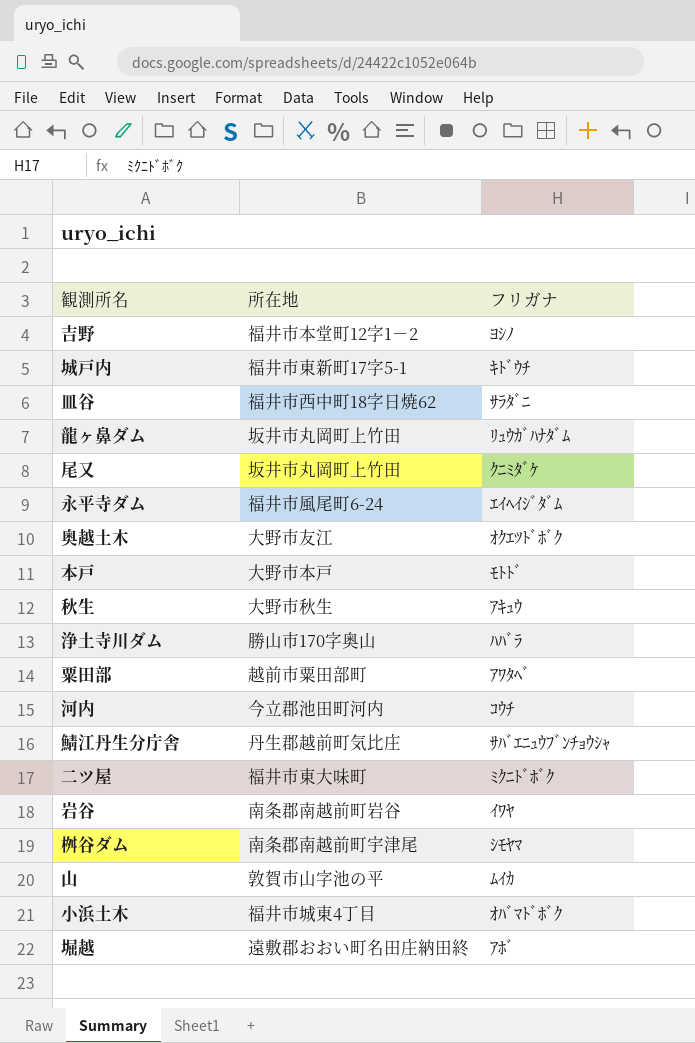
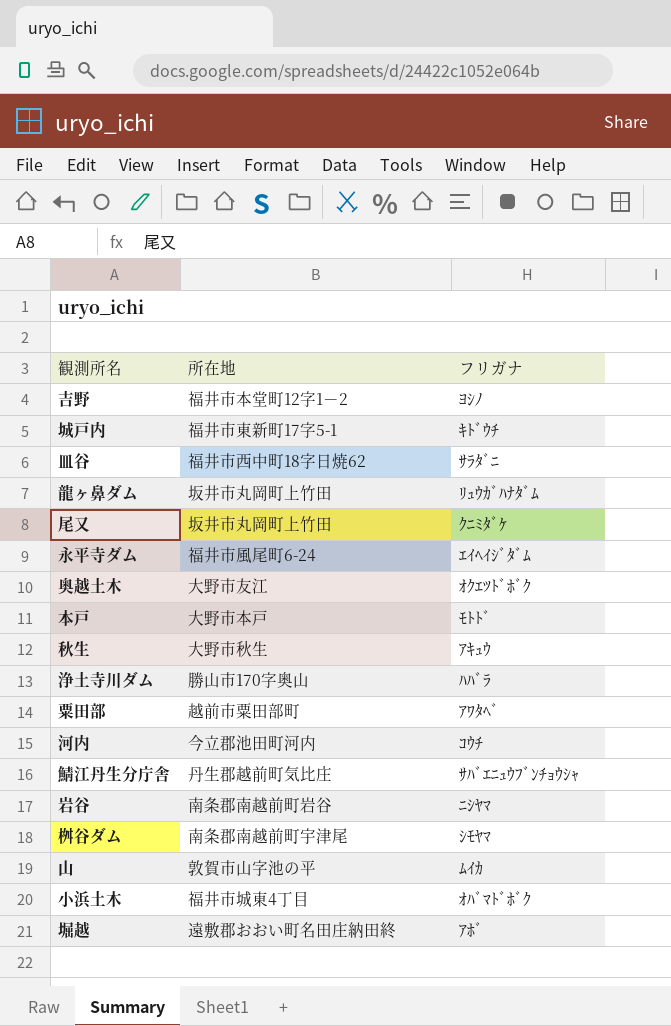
row 二ツ屋: 福井市東大味町 | ﾐｸﾆﾄﾞﾎﾞｸ -> none
岩谷 | フリガナ: ｲﾜﾔ -> ﾆｼﾔﾏ

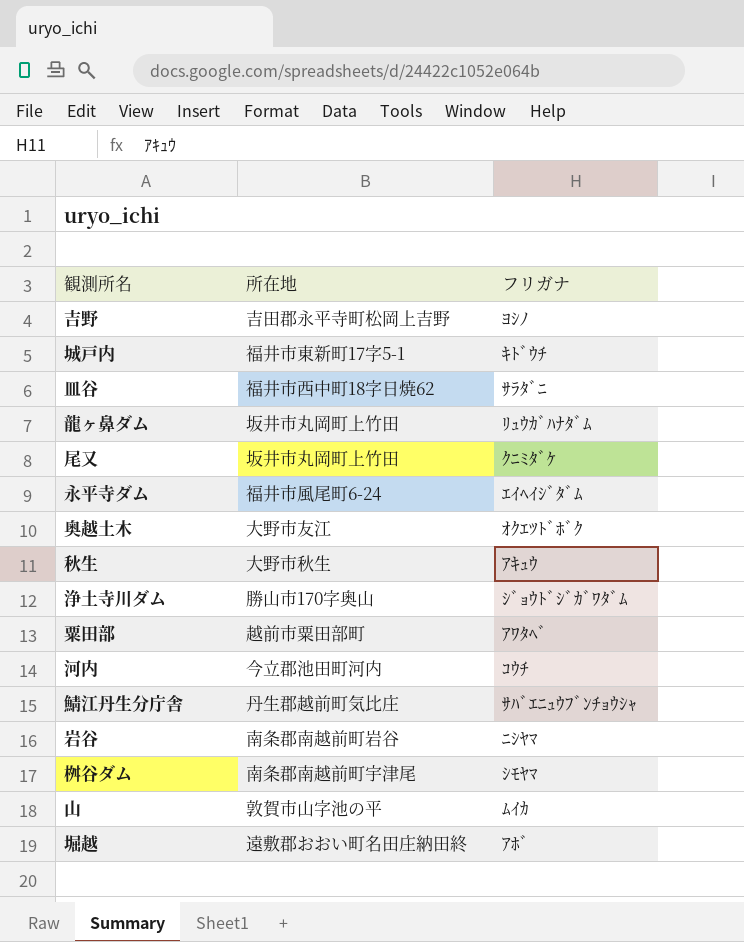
row 本戸: 大野市本戸 | ﾓﾄﾄﾞ -> none
row 小浜土木: 福井市城東4丁目 | ｵﾊﾞﾏﾄﾞﾎﾞｸ -> none
吉野 | 所在地: 福井市本堂町12字1－2 -> 吉田郡永平寺町松岡上吉野
浄土寺川ダム | フリガナ: ﾊﾊﾞﾗ -> ｼﾞｮｳﾄﾞｼﾞｶﾞﾜﾀﾞﾑ

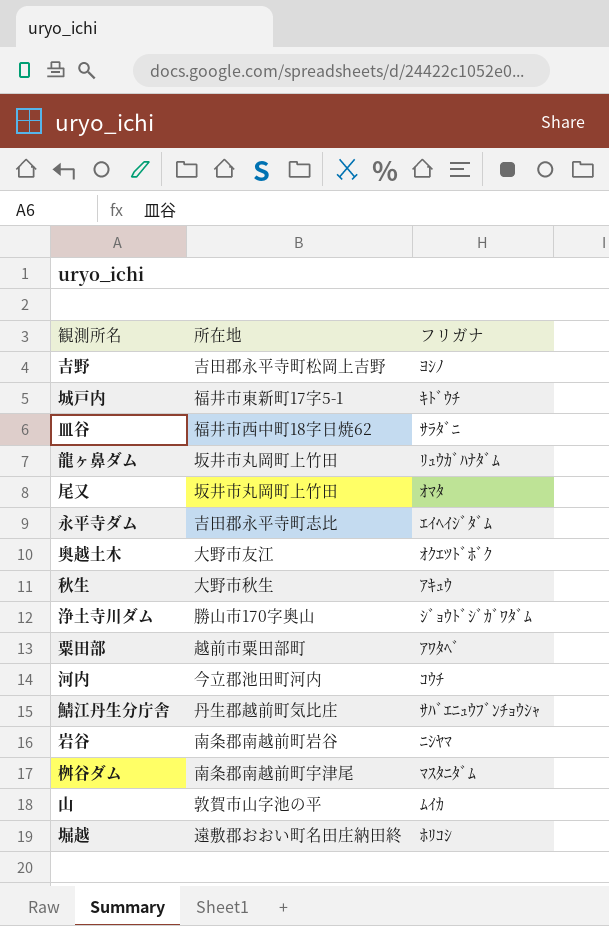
尾又 | フリガナ: ｸﾆﾐﾀﾞｹ -> ｵﾏﾀ
永平寺ダム | 所在地: 福井市風尾町6-24 -> 吉田郡永平寺町志比
桝谷ダム | フリガナ: ｼﾓﾔﾏ -> ﾏｽﾀﾆﾀﾞﾑ
堀越 | フリガナ: ｱﾎﾞ -> ﾎﾘｺｼ

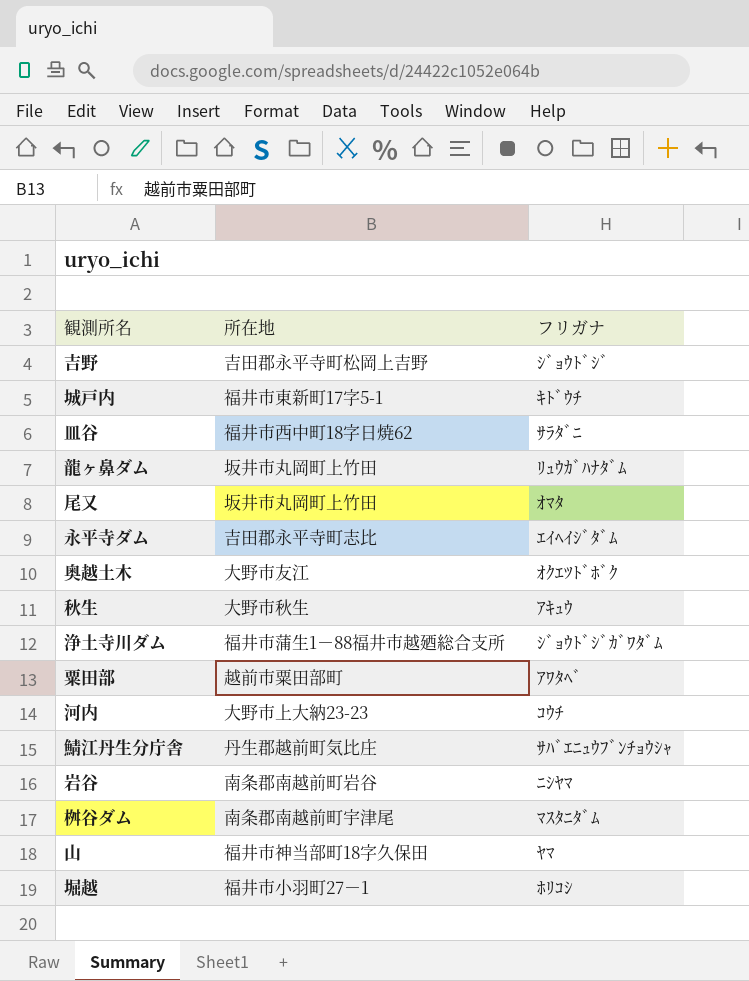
吉野 | フリガナ: ﾖｼﾉ -> ｼﾞｮｳﾄﾞｼﾞ
浄土寺川ダム | 所在地: 勝山市170字奥山 -> 福井市蒲生1－88福井市越廼総合支所
河内 | 所在地: 今立郡池田町河内 -> 大野市上大納23-23
山 | 所在地: 敦賀市山字池の平 -> 福井市神当部町18字久保田
山 | フリガナ: ﾑｲｶ -> ﾔﾏ
堀越 | 所在地: 遠敷郡おおい町名田庄納田終 -> 福井市小羽町27－1

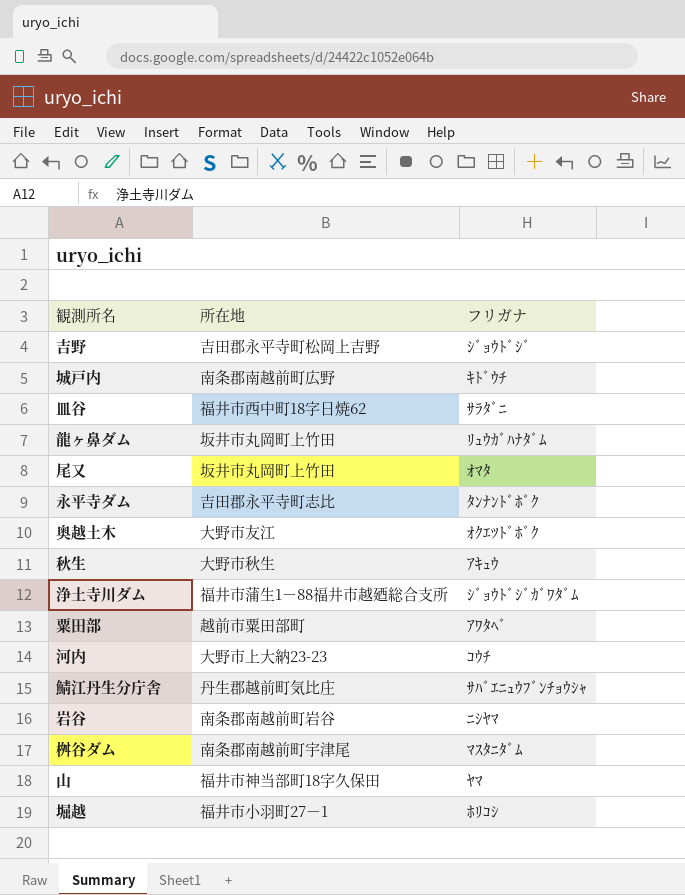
城戸内 | 所在地: 福井市東新町17字5-1 -> 南条郡南越前町広野
永平寺ダム | フリガナ: ｴｲﾍｲｼﾞﾀﾞﾑ -> ﾀﾝﾅﾝﾄﾞﾎﾞｸ

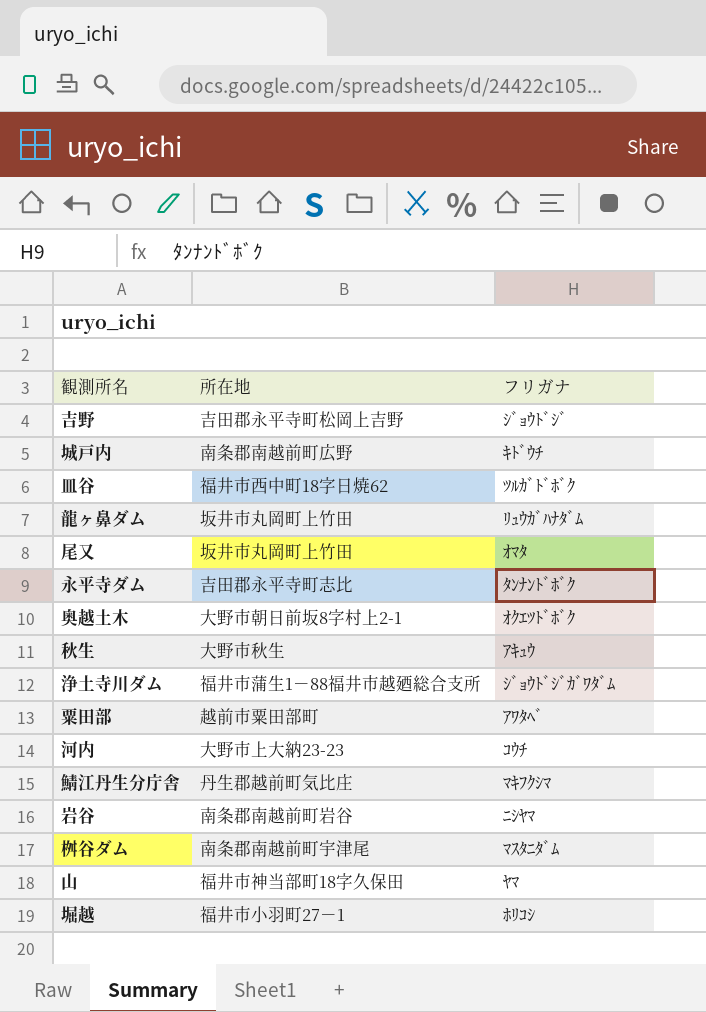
皿谷 | フリガナ: ｻﾗﾀﾞﾆ -> ﾂﾙｶﾞﾄﾞﾎﾞｸ
奥越土木 | 所在地: 大野市友江 -> 大野市朝日前坂8字村上2-1
鯖江丹生分庁舎 | フリガナ: ｻﾊﾞｴﾆｭｳﾌﾞﾝﾁｮｳｼｬ -> ﾏｷﾌｸｼﾏ

